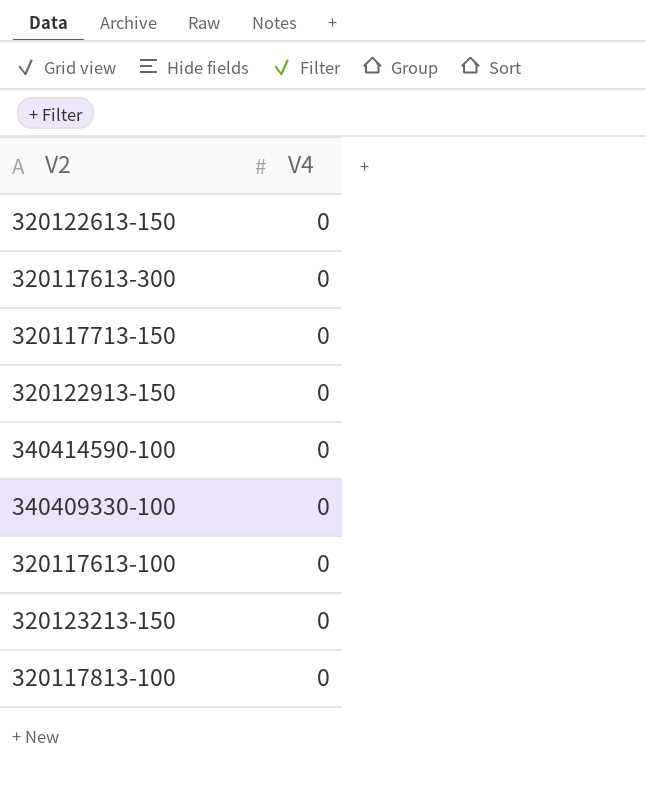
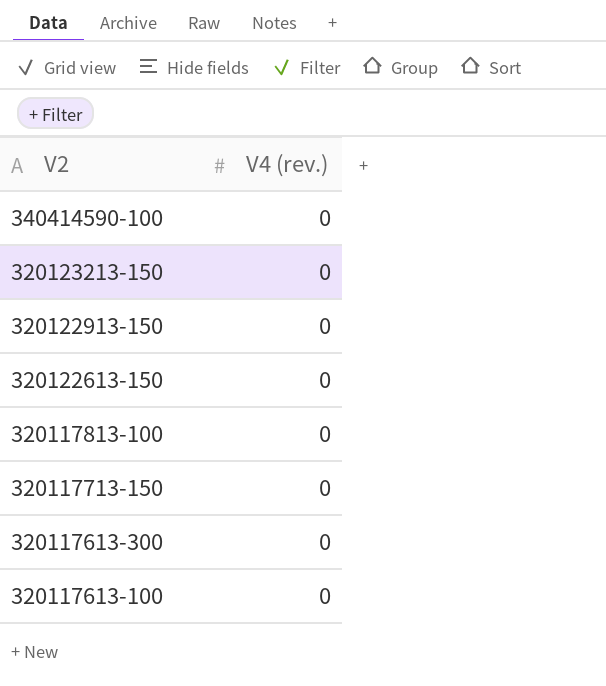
row order: none -> V2 descending
column name: V4 -> V4 (rev.)
row 340409330-100: 0 -> none

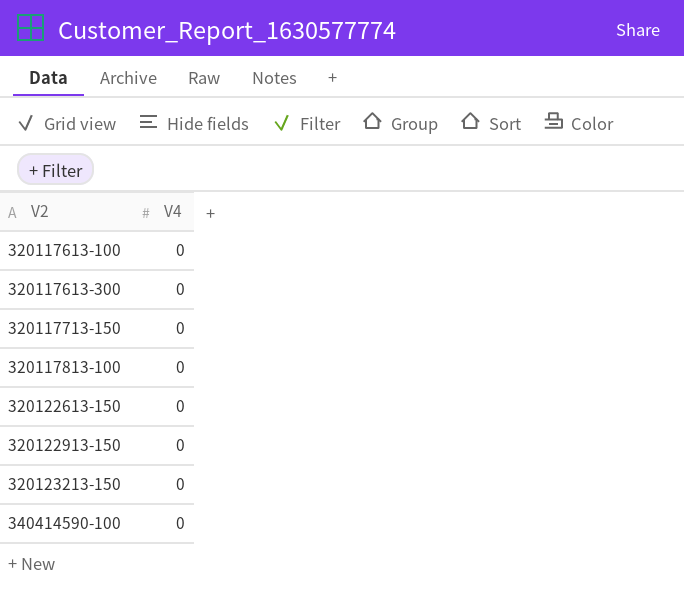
row order: V2 descending -> V2 ascending
column name: V4 (rev.) -> V4

